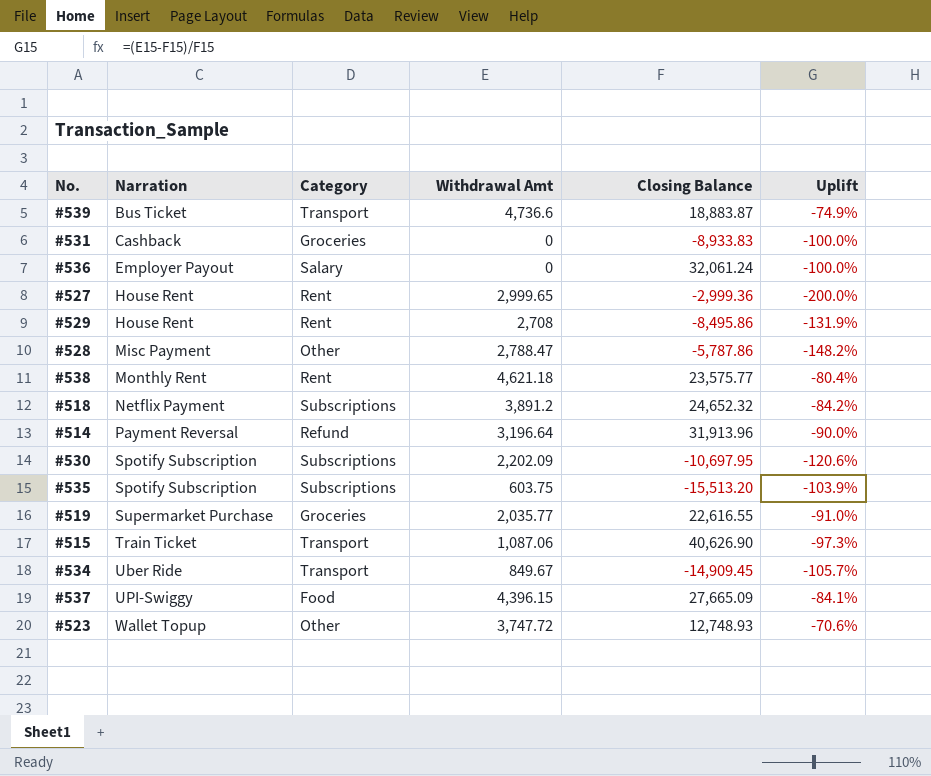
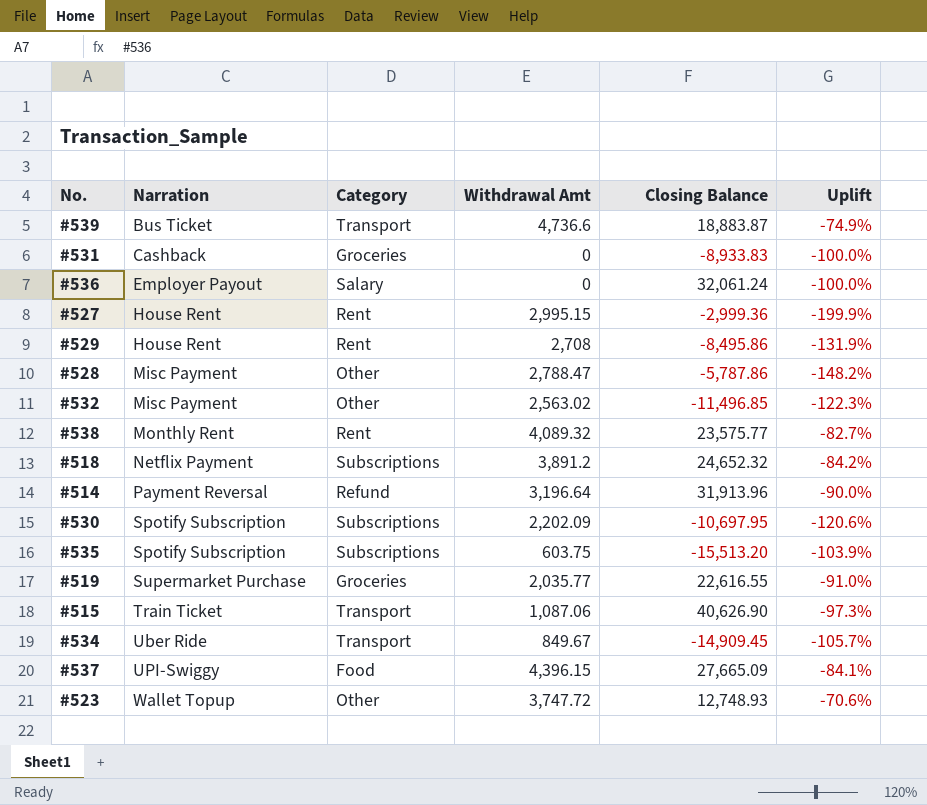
#527 | Withdrawal Amt: 2,999.65 -> 2,995.15
#527 | Uplift: -200.0% -> -199.9%
row #532: none -> Misc Payment | Other | 2,563.02 | -11,496.85 | -122.3%
#538 | Withdrawal Amt: 4,621.18 -> 4,089.32
#538 | Uplift: -80.4% -> -82.7%

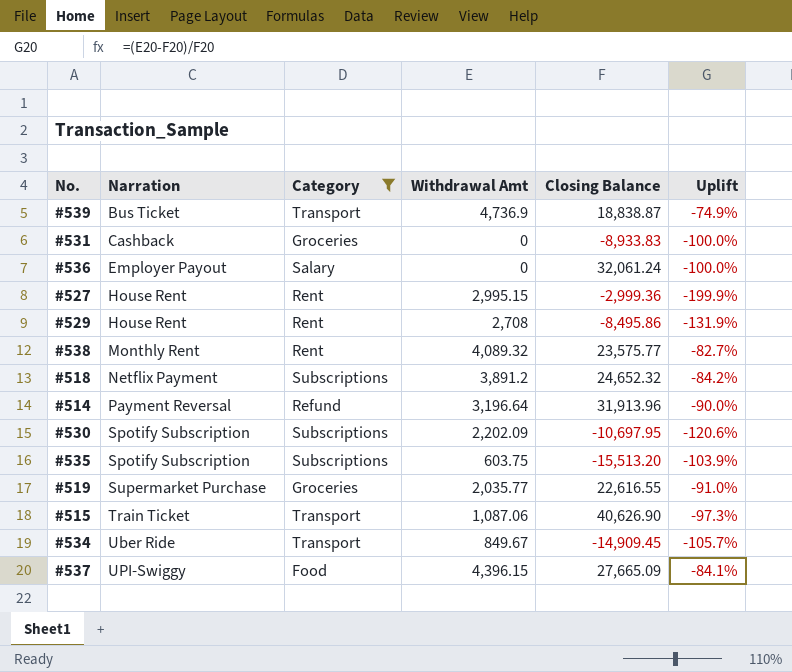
filter: none -> Category != Other
#539 | Withdrawal Amt: 4,736.6 -> 4,736.9
#539 | Closing Balance: 18,883.87 -> 18,838.87

